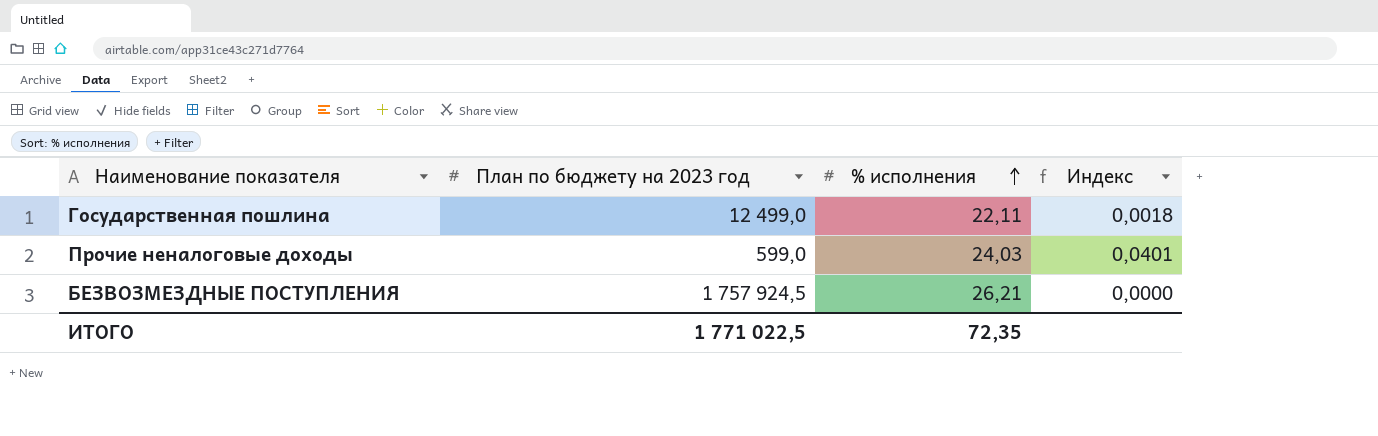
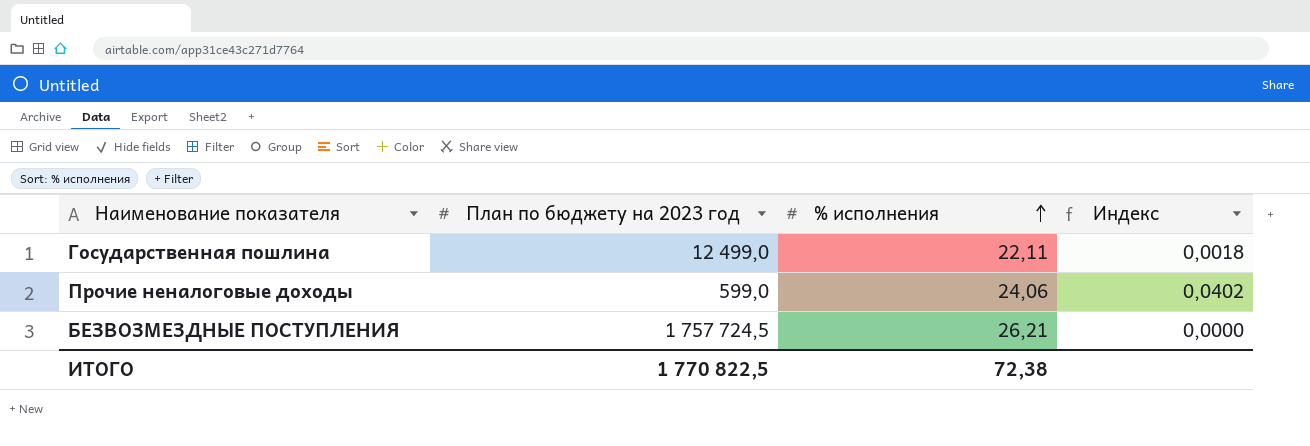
Прочие неналоговые доходы | % исполнения: 24,03 -> 24,06
Прочие неналоговые доходы | Индекс: 0,0401 -> 0,0402
БЕЗВОЗМЕЗДНЫЕ ПОСТУПЛЕНИЯ | План по бюджету на 2023 год: 1 757 924,5 -> 1 757 724,5
ИТОГО | План по бюджету на 2023 год: 1 771 022,5 -> 1 770 822,5
ИТОГО | % исполнения: 72,35 -> 72,38

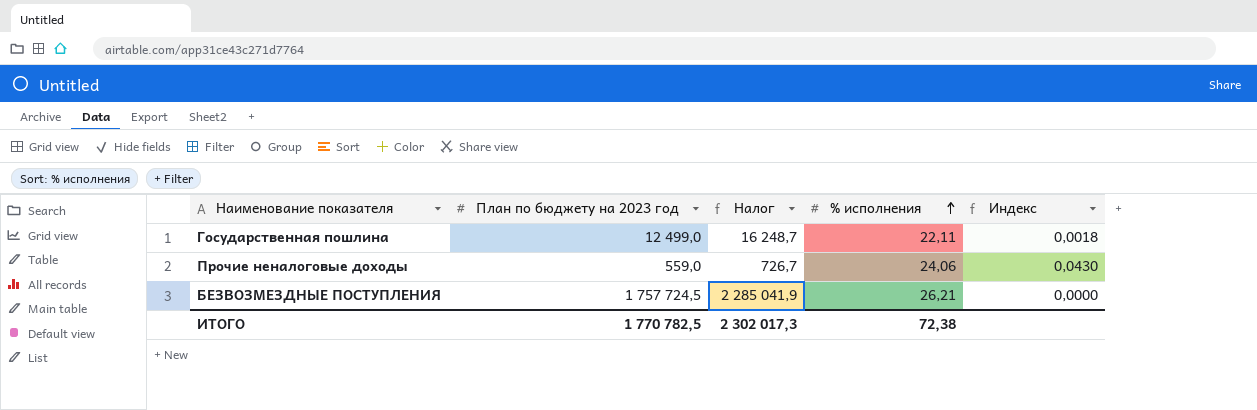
column Налог | formula: none -> [План по бюджету на 2023 год] * 1,3
Прочие неналоговые доходы | План по бюджету на 2023 год: 599,0 -> 559,0
Прочие неналоговые доходы | Индекс: 0,0402 -> 0,0430
ИТОГО | План по бюджету на 2023 год: 1 770 822,5 -> 1 770 782,5

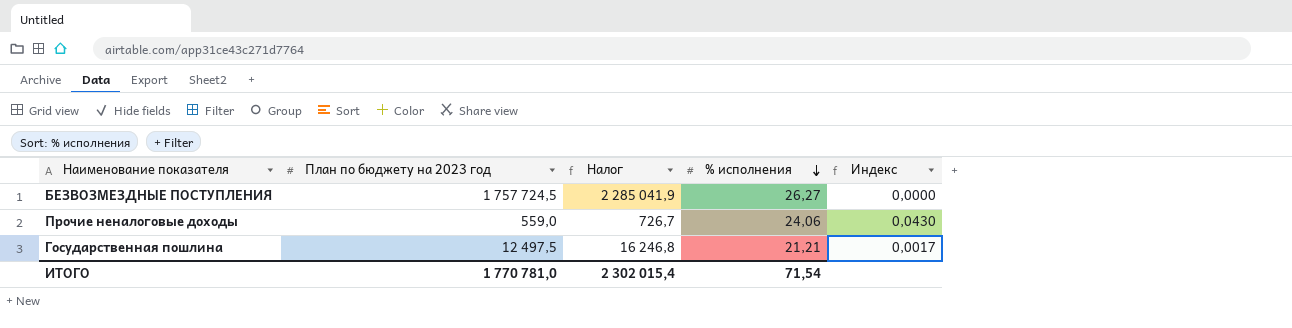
row order: % исполнения ascending -> % исполнения descending
БЕЗВОЗМЕЗДНЫЕ ПОСТУПЛЕНИЯ | % исполнения: 26,21 -> 26,27
Государственная пошлина | План по бюджету на 2023 год: 12 499,0 -> 12 497,5
Государственная пошлина | Налог: 16 248,7 -> 16 246,8
Государственная пошлина | % исполнения: 22,11 -> 21,21
Государственная пошлина | Индекс: 0,0018 -> 0,0017
ИТОГО | План по бюджету на 2023 год: 1 770 782,5 -> 1 770 781,0
ИТОГО | Налог: 2 302 017,3 -> 2 302 015,4
ИТОГО | % исполнения: 72,38 -> 71,54

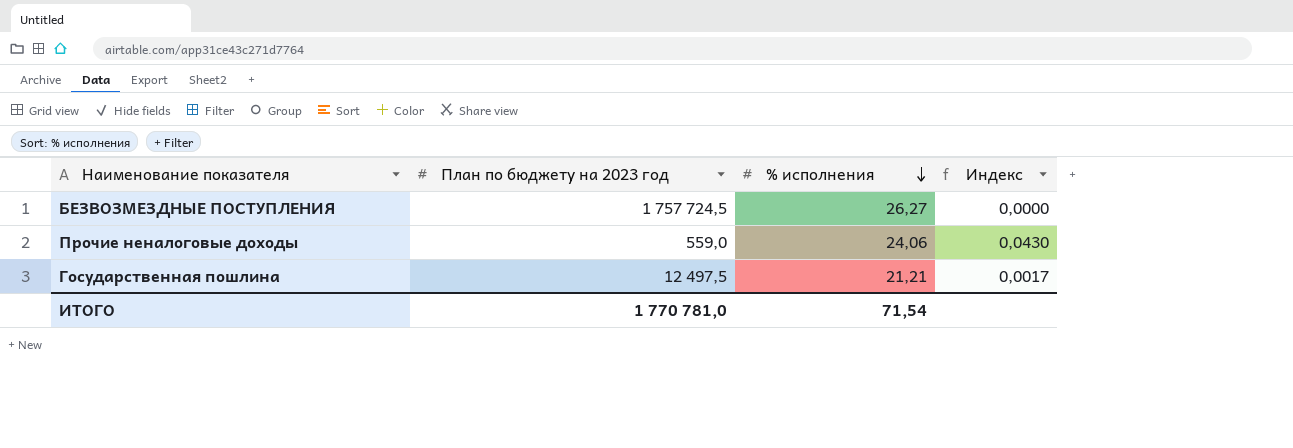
column Налог | formula: [План по бюджету на 2023 год] * 1,3 -> none

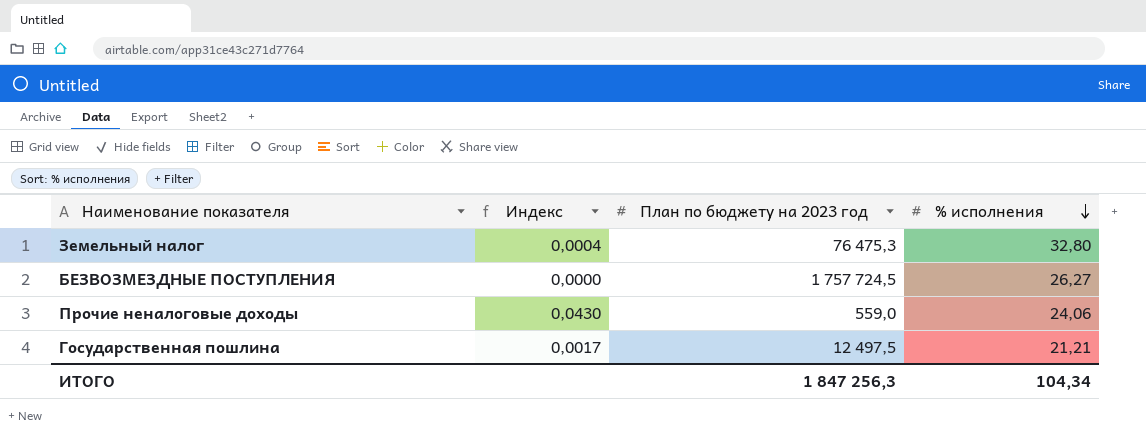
column Индекс | position: 4 -> 2
row Земельный налог: none -> 0,0004 | 76 475,3 | 32,80
ИТОГО | План по бюджету на 2023 год: 1 770 781,0 -> 1 847 256,3
ИТОГО | % исполнения: 71,54 -> 104,34

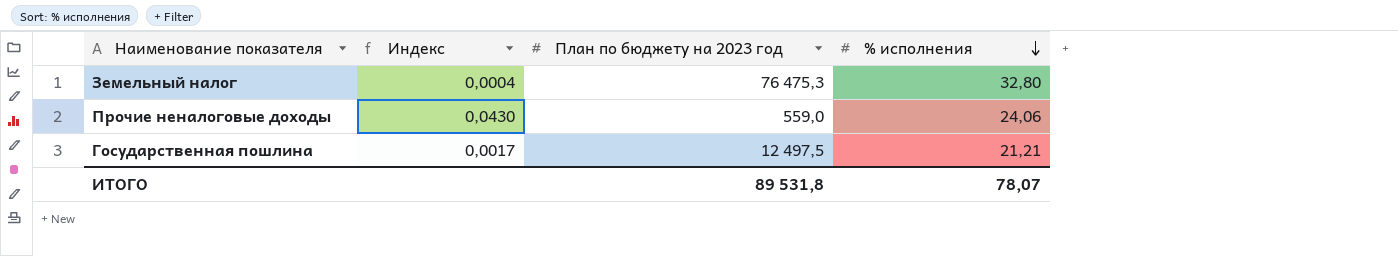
row БЕЗВОЗМЕЗДНЫЕ ПОСТУПЛЕНИЯ: 0,0000 | 1 757 724,5 | 26,27 -> none
ИТОГО | План по бюджету на 2023 год: 1 847 256,3 -> 89 531,8
ИТОГО | % исполнения: 104,34 -> 78,07

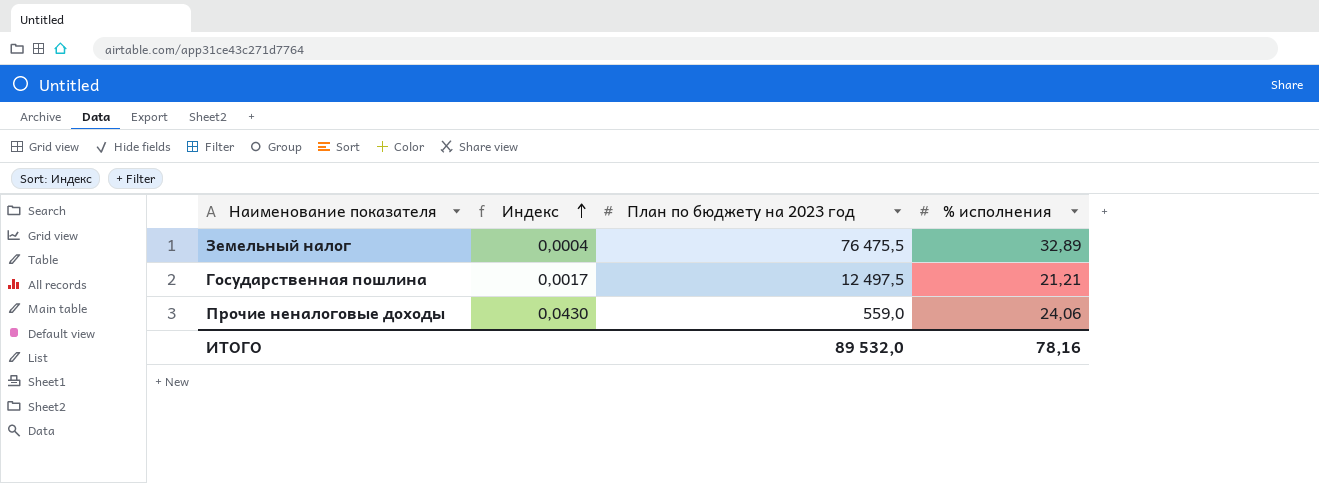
row order: % исполнения descending -> Индекс ascending
Земельный налог | План по бюджету на 2023 год: 76 475,3 -> 76 475,5
Земельный налог | % исполнения: 32,80 -> 32,89
ИТОГО | План по бюджету на 2023 год: 89 531,8 -> 89 532,0
ИТОГО | % исполнения: 78,07 -> 78,16

